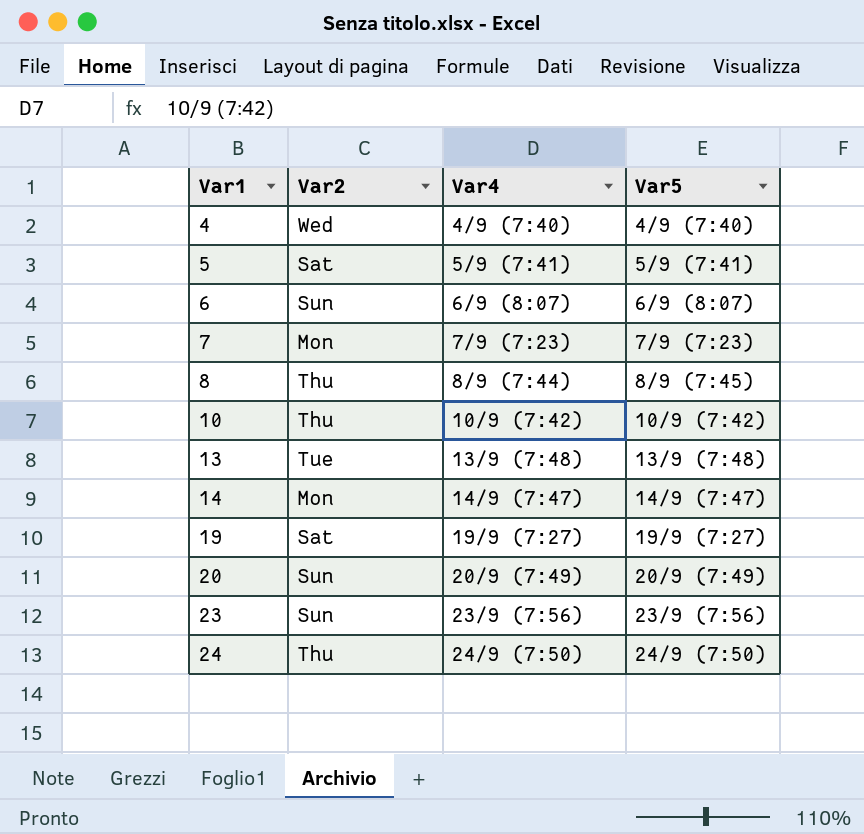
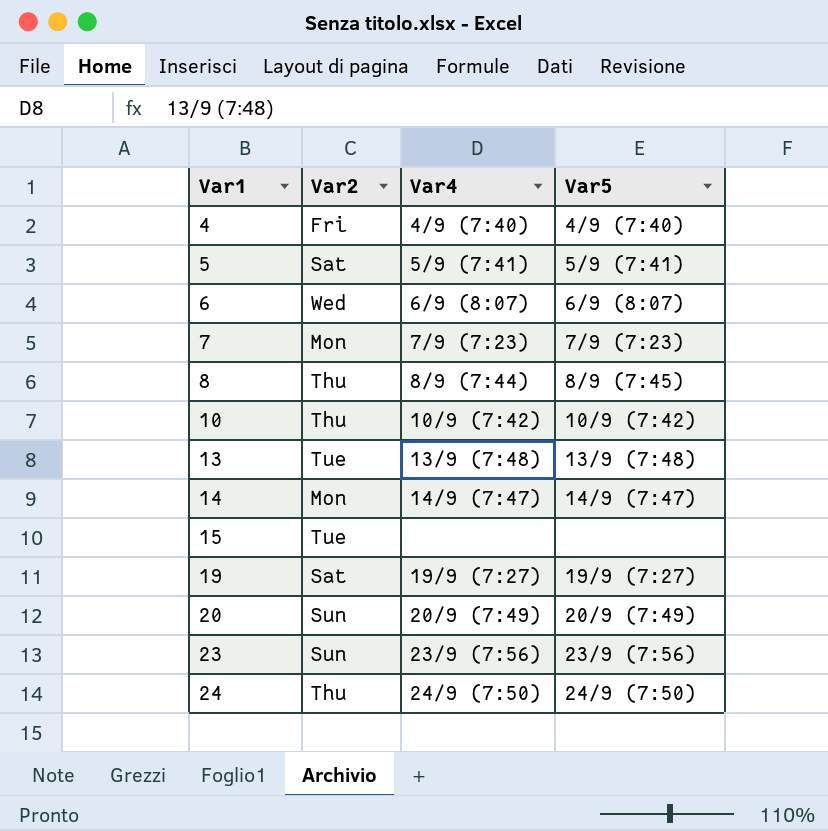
4 | Var2: Wed -> Fri
6 | Var2: Sun -> Wed
row 15: none -> Tue | none | none

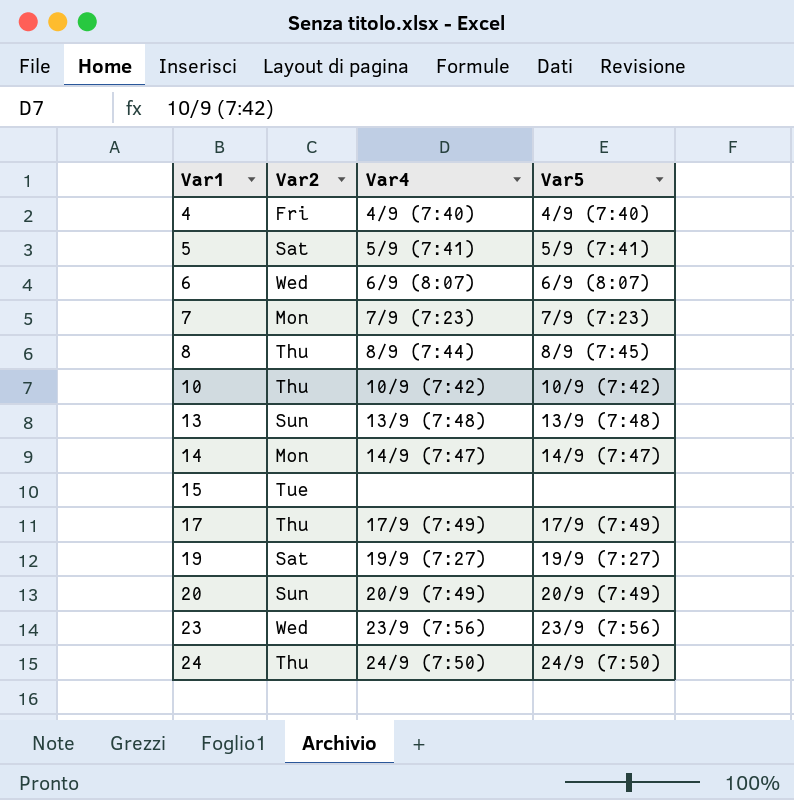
13 | Var2: Tue -> Sun
row 17: none -> Thu | 17/9 (7:49) | 17/9 (7:49)
23 | Var2: Sun -> Wed

